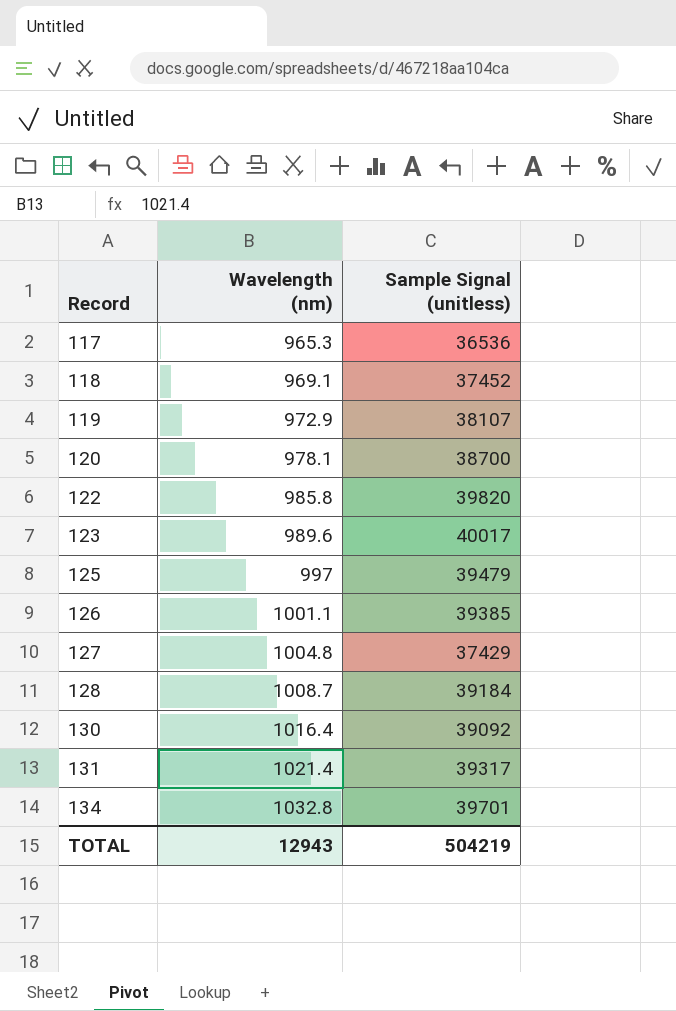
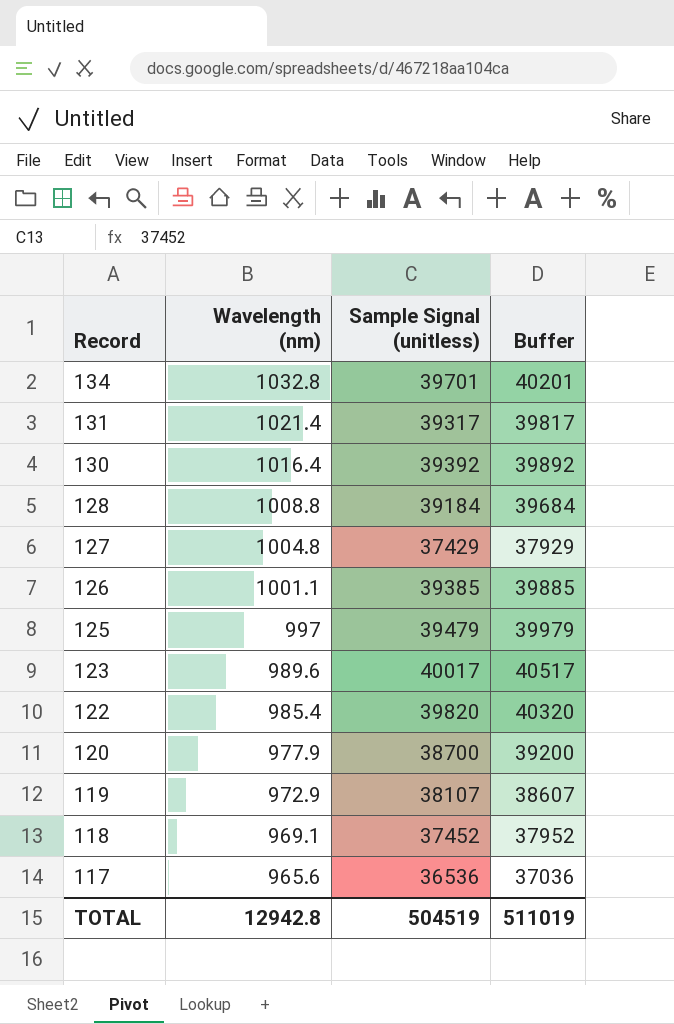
row order: Record ascending -> Record descending
column Buffer | formula: none -> [Sample Signal (unitless)] + 500
130 | Sample Signal (unitless): 39092 -> 39392
128 | Wavelength (nm): 1008.7 -> 1008.8
122 | Wavelength (nm): 985.8 -> 985.4
120 | Wavelength (nm): 978.1 -> 977.9
117 | Wavelength (nm): 965.3 -> 965.6
TOTAL | Wavelength (nm): 12943 -> 12942.8
TOTAL | Sample Signal (unitless): 504219 -> 504519

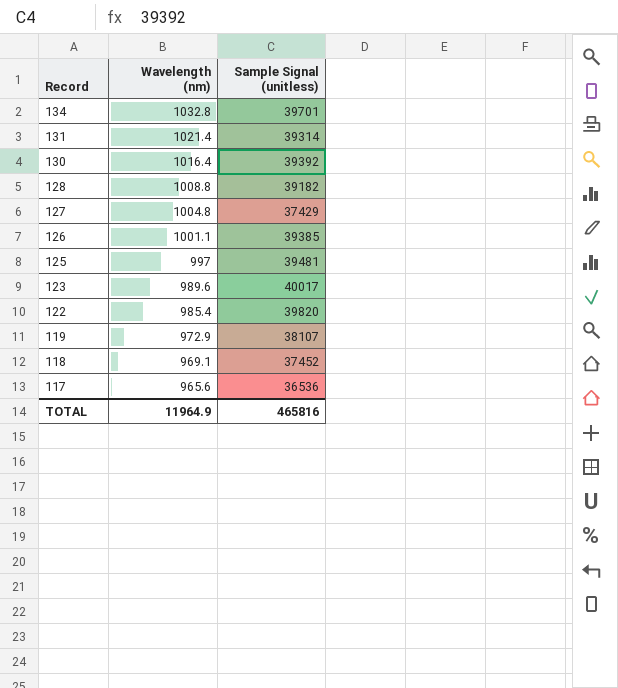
column Buffer | formula: [Sample Signal (unitless)] + 500 -> none
row 120: 977.9 | 38700 | 39200 -> none
131 | Sample Signal (unitless): 39317 -> 39314
128 | Sample Signal (unitless): 39184 -> 39182
125 | Sample Signal (unitless): 39479 -> 39481
TOTAL | Wavelength (nm): 12942.8 -> 11964.9
TOTAL | Sample Signal (unitless): 504519 -> 465816

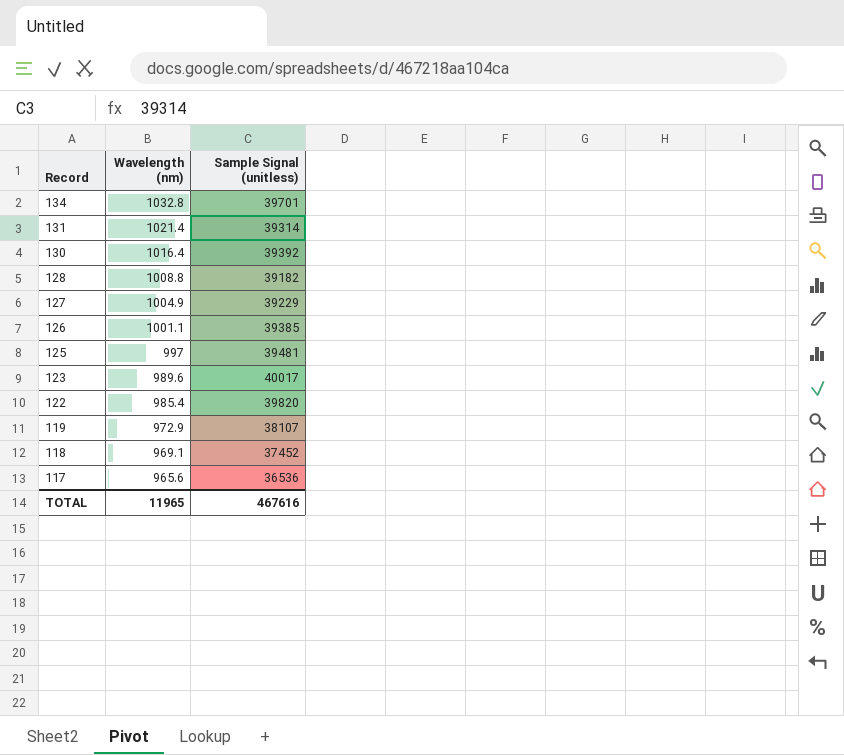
127 | Wavelength (nm): 1004.8 -> 1004.9
127 | Sample Signal (unitless): 37429 -> 39229
TOTAL | Wavelength (nm): 11964.9 -> 11965
TOTAL | Sample Signal (unitless): 465816 -> 467616

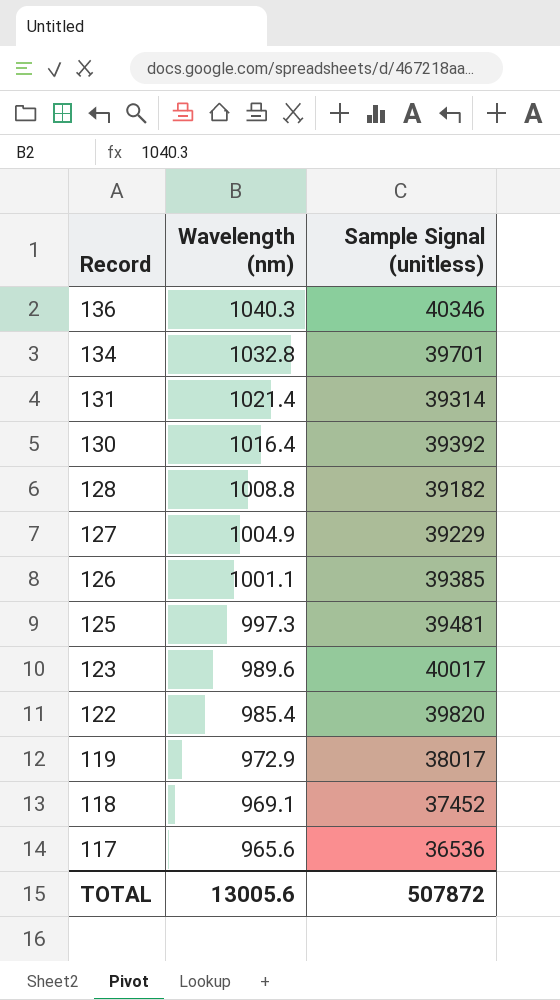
row 136: none -> 1040.3 | 40346
125 | Wavelength (nm): 997 -> 997.3
119 | Sample Signal (unitless): 38107 -> 38017
TOTAL | Wavelength (nm): 11965 -> 13005.6
TOTAL | Sample Signal (unitless): 467616 -> 507872

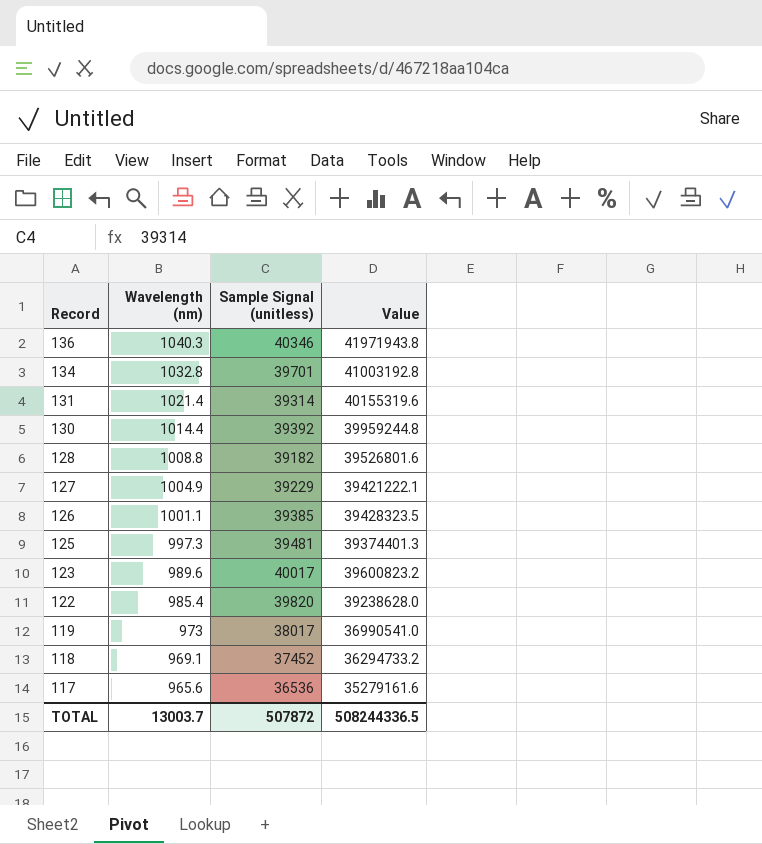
column Value | formula: none -> [Wavelength (nm)] * [Sample Signal (unitless)]
130 | Wavelength (nm): 1016.4 -> 1014.4
119 | Wavelength (nm): 972.9 -> 973
TOTAL | Wavelength (nm): 13005.6 -> 13003.7

